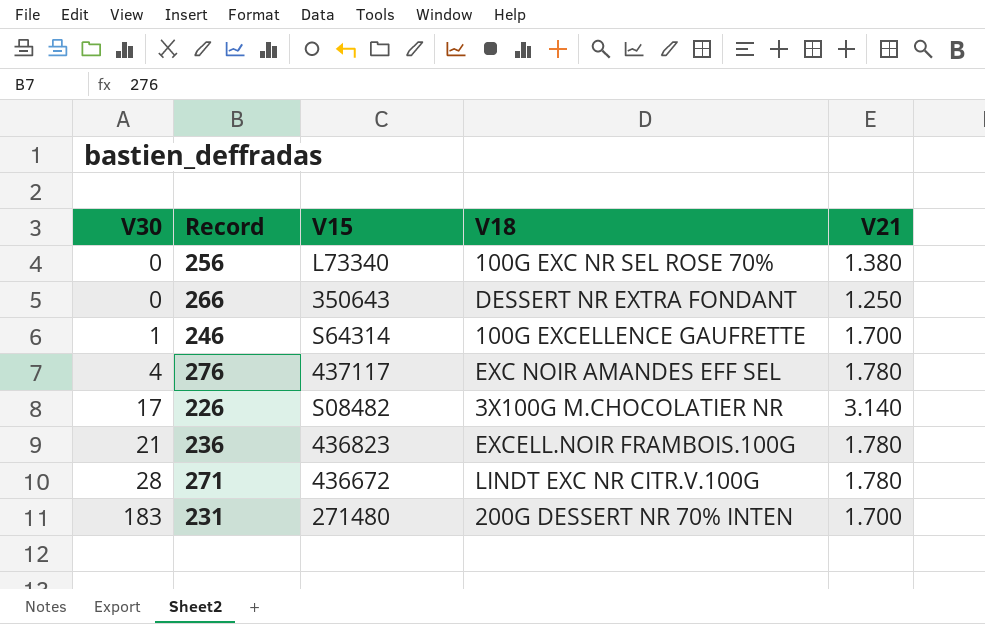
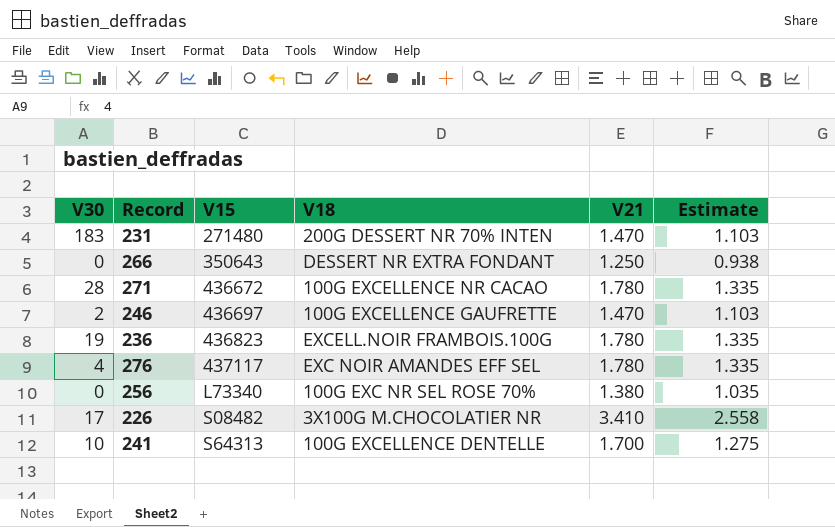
row order: V30 ascending -> V15 ascending
column Estimate | formula: none -> [V21] * 0.75
231 | V21: 1.700 -> 1.470
271 | V18: LINDT EXC NR CITR.V.100G -> 100G EXCELLENCE NR CACAO
246 | V30: 1 -> 2
246 | V15: S64314 -> 436697
246 | V21: 1.700 -> 1.470
236 | V30: 21 -> 19
226 | V21: 3.140 -> 3.410
row 241: none -> 10 | S64313 | 100G EXCELLENCE DENTELLE | 1.700 | 1.275

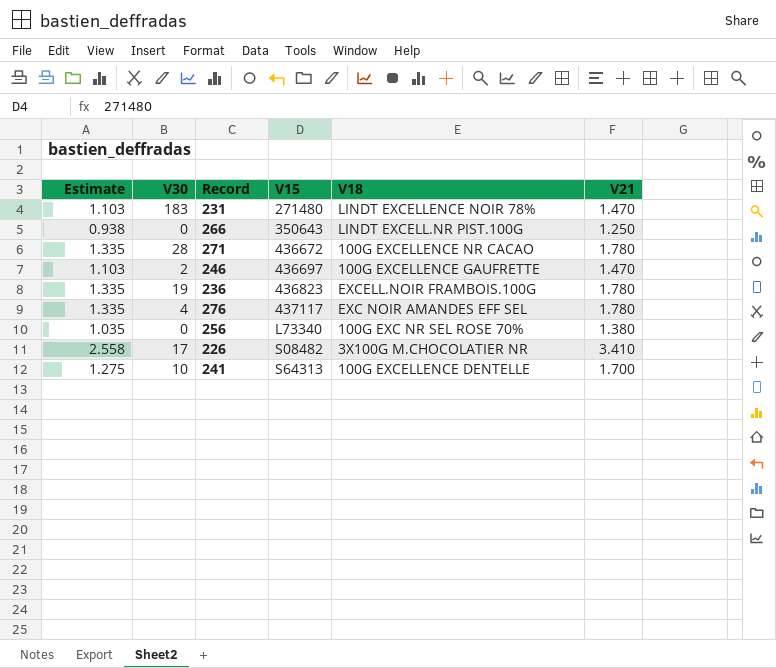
column Estimate | position: 6 -> 1
231 | V18: 200G DESSERT NR 70% INTEN -> LINDT EXCELLENCE NOIR 78%
266 | V18: DESSERT NR EXTRA FONDANT -> LINDT EXCELL.NR PIST.100G

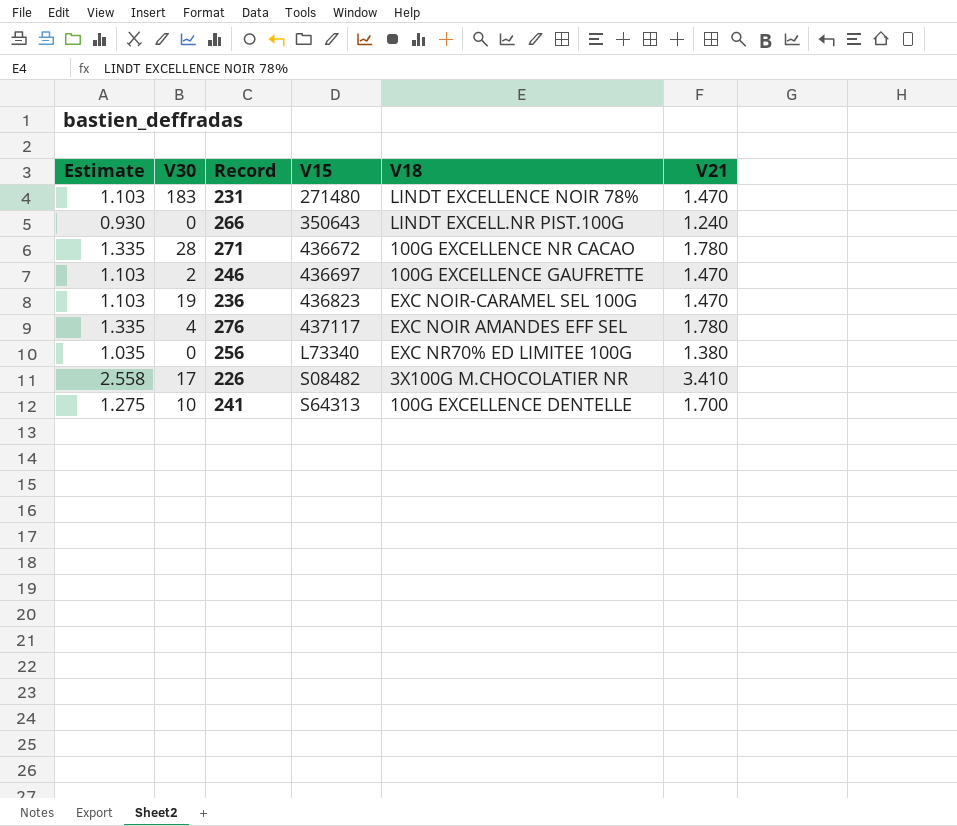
266 | Estimate: 0.938 -> 0.930
266 | V21: 1.250 -> 1.240
236 | Estimate: 1.335 -> 1.103
236 | V18: EXCELL.NOIR FRAMBOIS.100G -> EXC NOIR-CARAMEL SEL 100G
236 | V21: 1.780 -> 1.470
256 | V18: 100G EXC NR SEL ROSE 70% -> EXC NR70% ED LIMITEE 100G

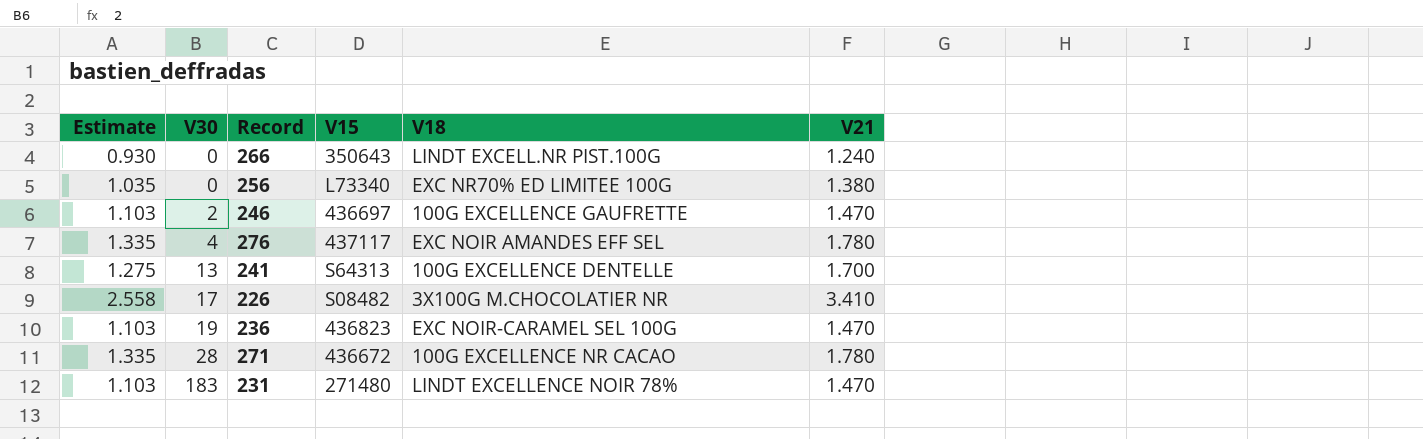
row order: V15 ascending -> V30 ascending
241 | V30: 10 -> 13

